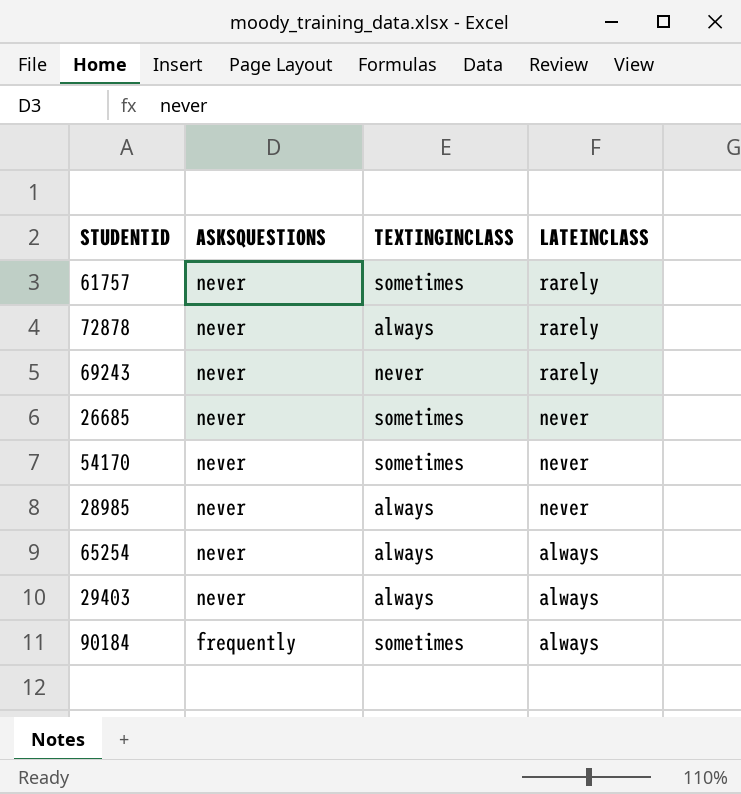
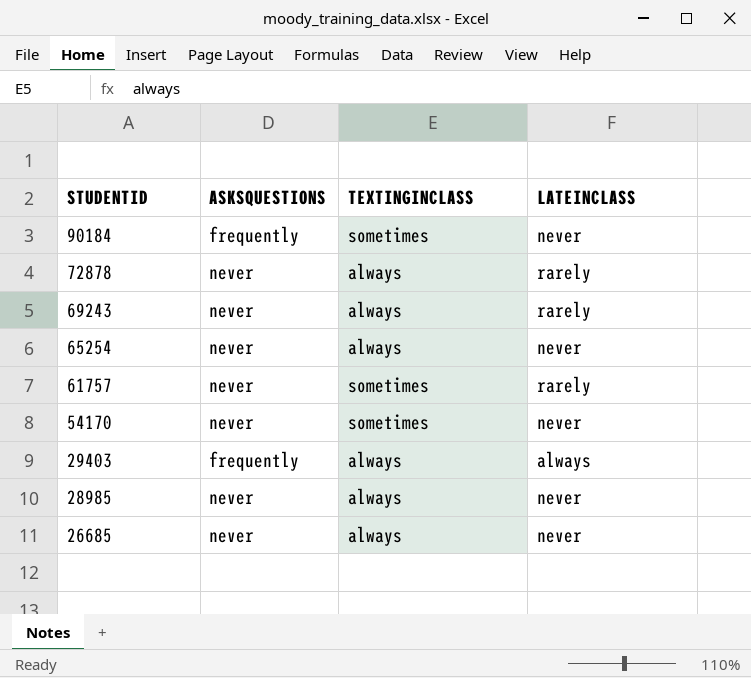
row order: ASKSQUESTIONS descending -> STUDENTID descending
90184 | LATEINCLASS: always -> never
69243 | TEXTINGINCLASS: never -> always
65254 | LATEINCLASS: always -> never
29403 | ASKSQUESTIONS: never -> frequently
26685 | TEXTINGINCLASS: sometimes -> always

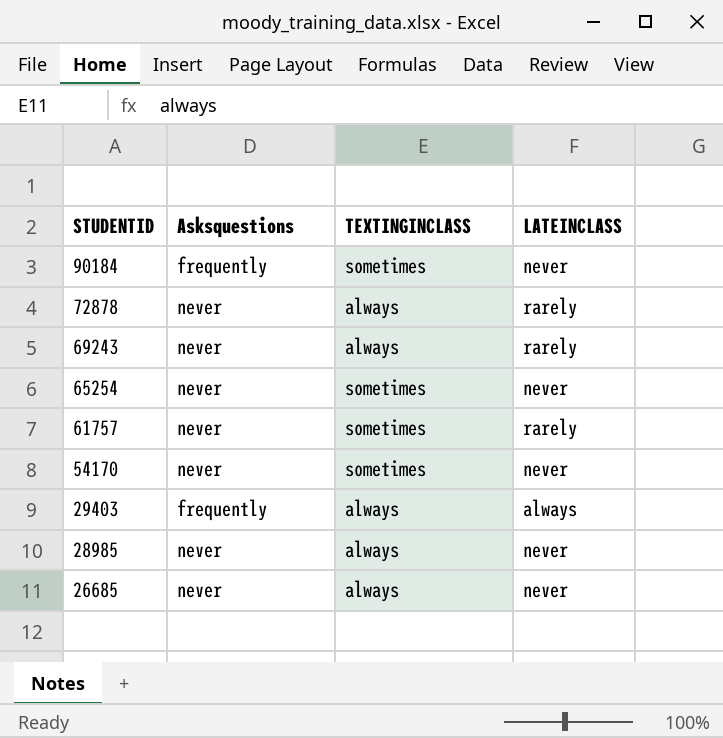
column name: ASKSQUESTIONS -> Asksquestions
65254 | TEXTINGINCLASS: always -> sometimes

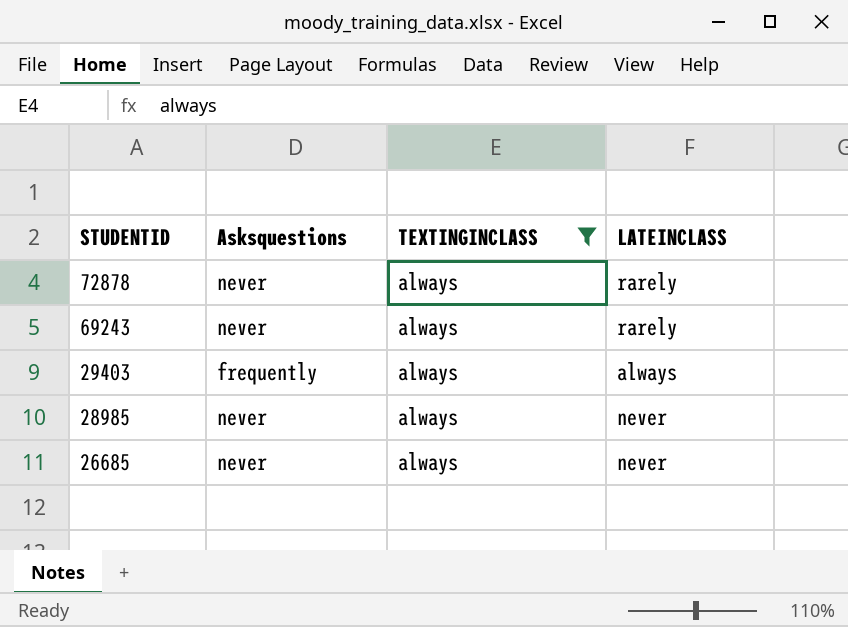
filter: none -> TEXTINGINCLASS = always

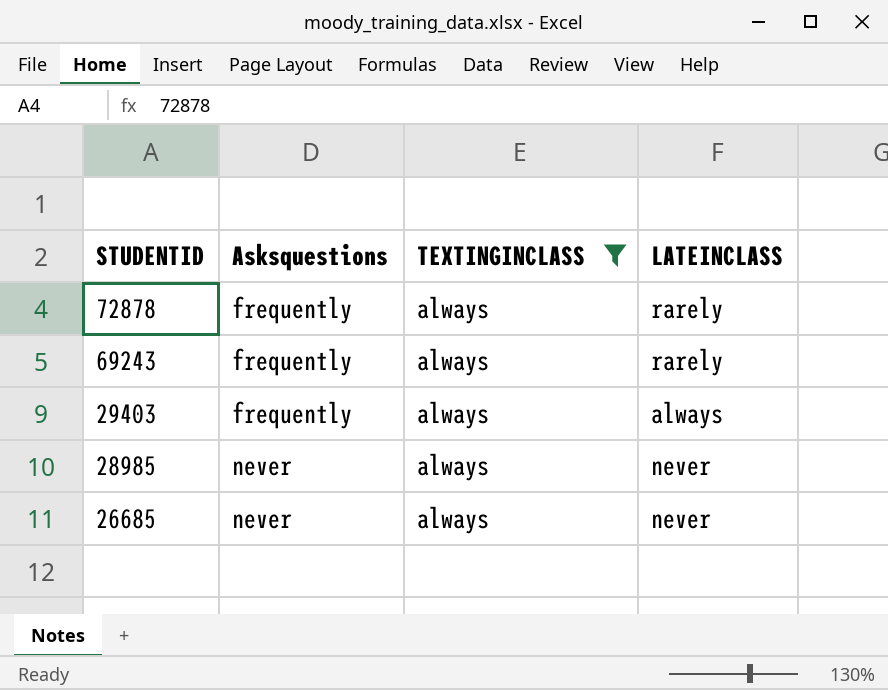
72878 | Asksquestions: never -> frequently
69243 | Asksquestions: never -> frequently

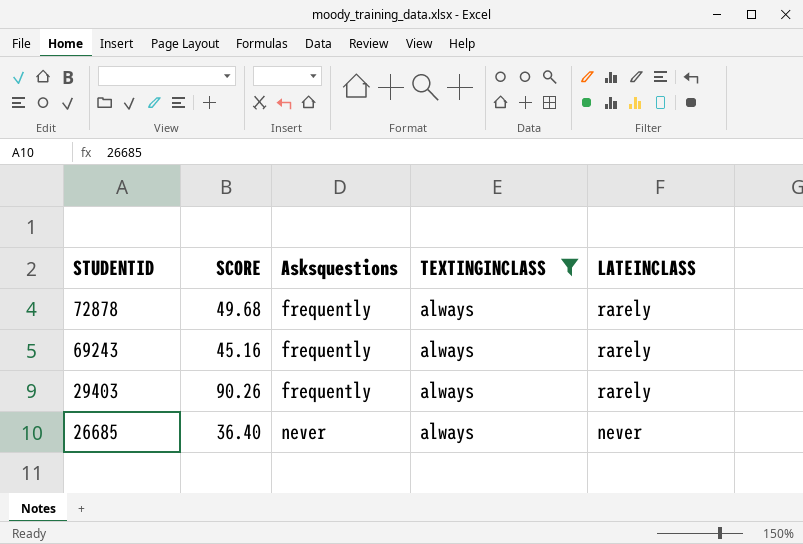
column SCORE | position: none -> 2
row 28985: never | always | never -> none
29403 | LATEINCLASS: always -> rarely

